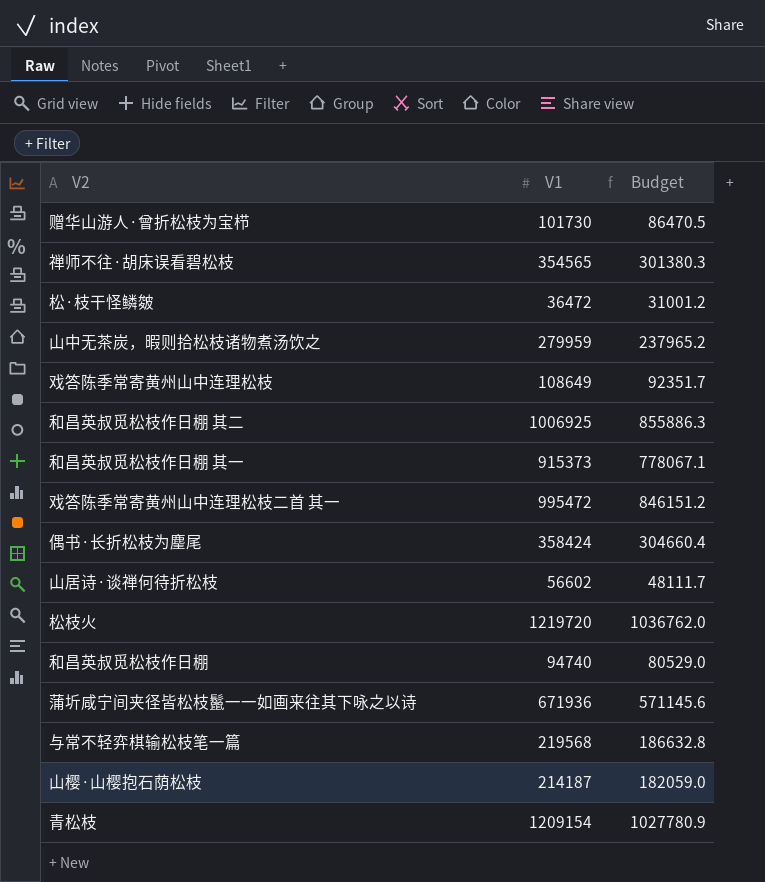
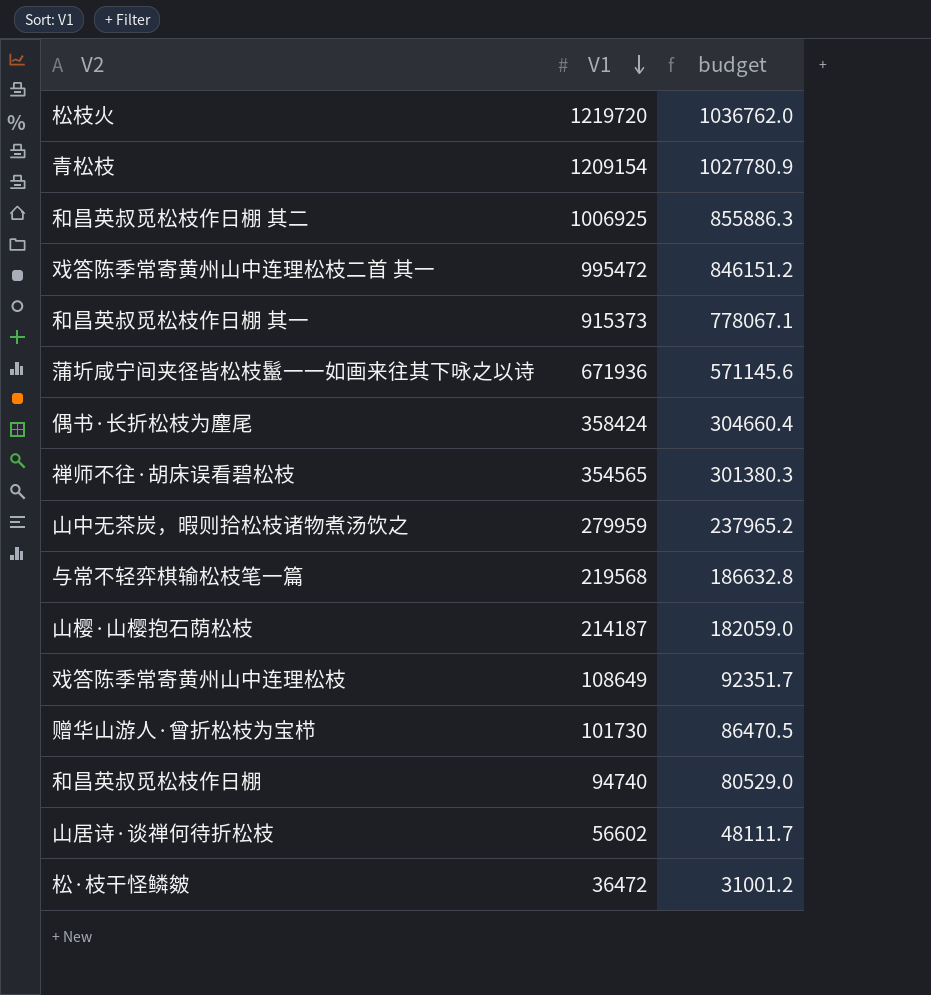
row order: none -> V1 descending
column name: Budget -> budget

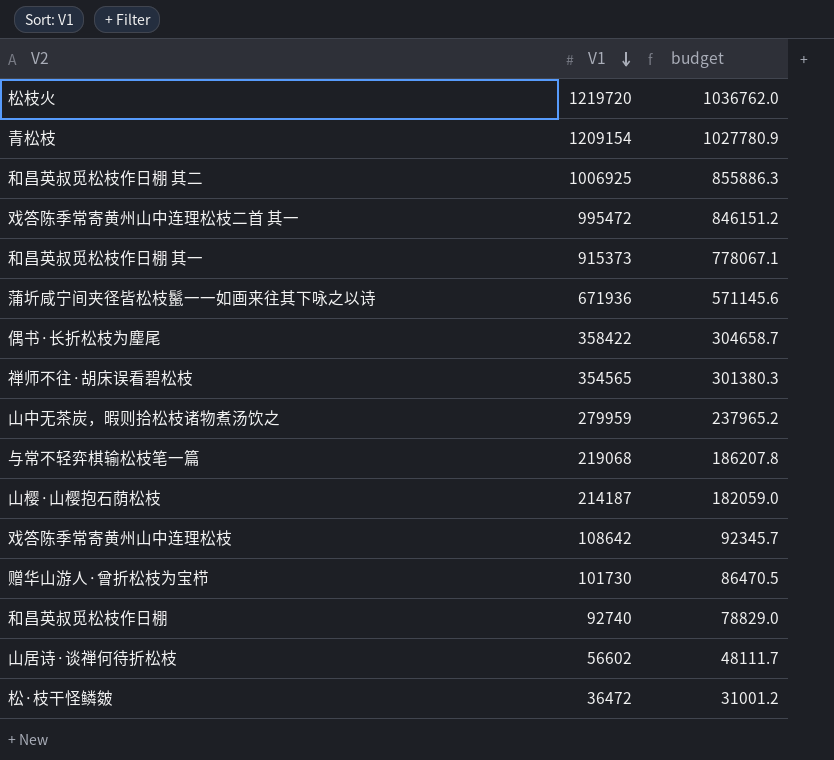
偶书·长折松枝为麈尾 | V1: 358424 -> 358422
偶书·长折松枝为麈尾 | budget: 304660.4 -> 304658.7
与常不轻弈棋输松枝笔一篇 | V1: 219568 -> 219068
与常不轻弈棋输松枝笔一篇 | budget: 186632.8 -> 186207.8
戏答陈季常寄黄州山中连理松枝 | V1: 108649 -> 108642
戏答陈季常寄黄州山中连理松枝 | budget: 92351.7 -> 92345.7
和昌英叔觅松枝作日棚 | V1: 94740 -> 92740
和昌英叔觅松枝作日棚 | budget: 80529.0 -> 78829.0

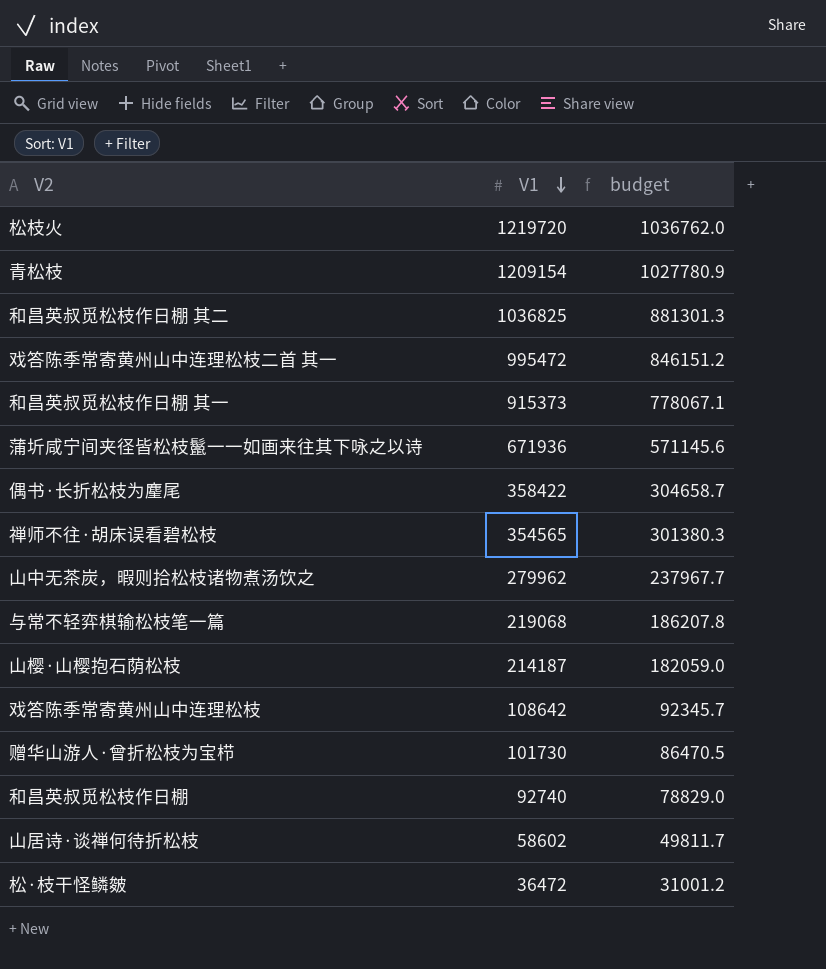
和昌英叔觅松枝作日棚 其二 | V1: 1006925 -> 1036825
和昌英叔觅松枝作日棚 其二 | budget: 855886.3 -> 881301.3
山中无茶炭，暇则拾松枝诸物煮汤饮之 | V1: 279959 -> 279962
山中无茶炭，暇则拾松枝诸物煮汤饮之 | budget: 237965.2 -> 237967.7
山居诗·谈禅何待折松枝 | V1: 56602 -> 58602
山居诗·谈禅何待折松枝 | budget: 48111.7 -> 49811.7

